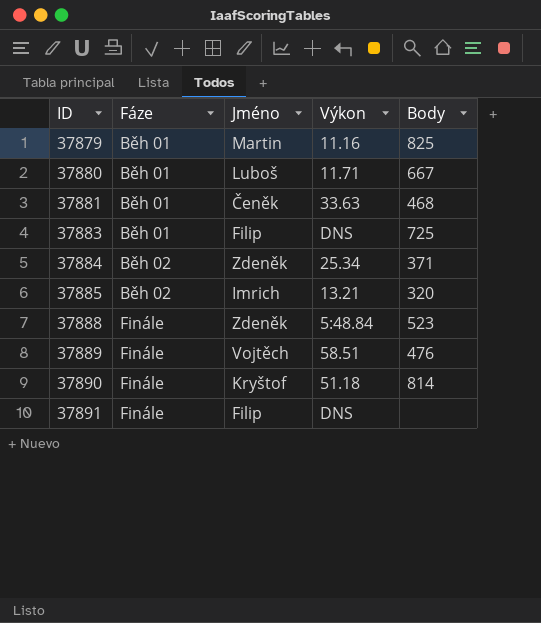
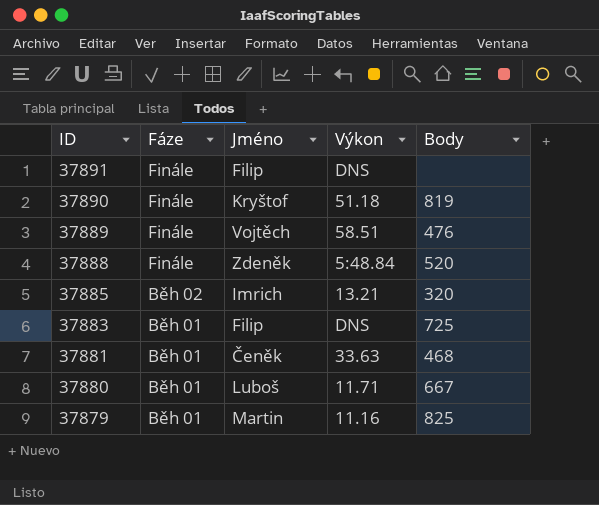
row order: ID ascending -> ID descending
row 37884: Běh 02 | Zdeněk | 25.34 | 371 -> none
37890 | Body: 814 -> 819
37888 | Body: 523 -> 520

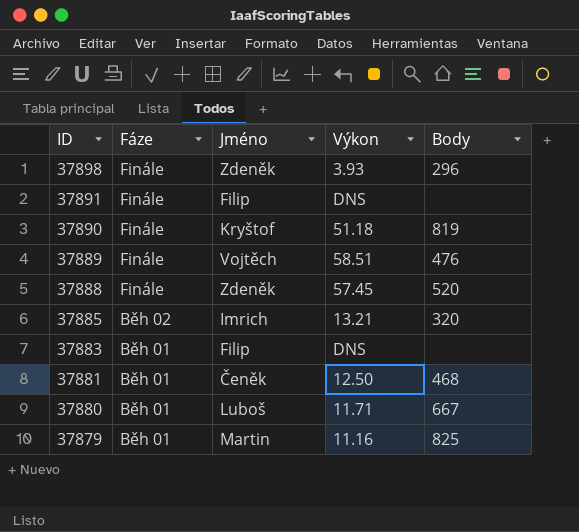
row 37898: none -> Finále | Zdeněk | 3.93 | 296
37888 | Výkon: 5:48.84 -> 57.45
37883 | Body: 725 -> none
37881 | Výkon: 33.63 -> 12.50

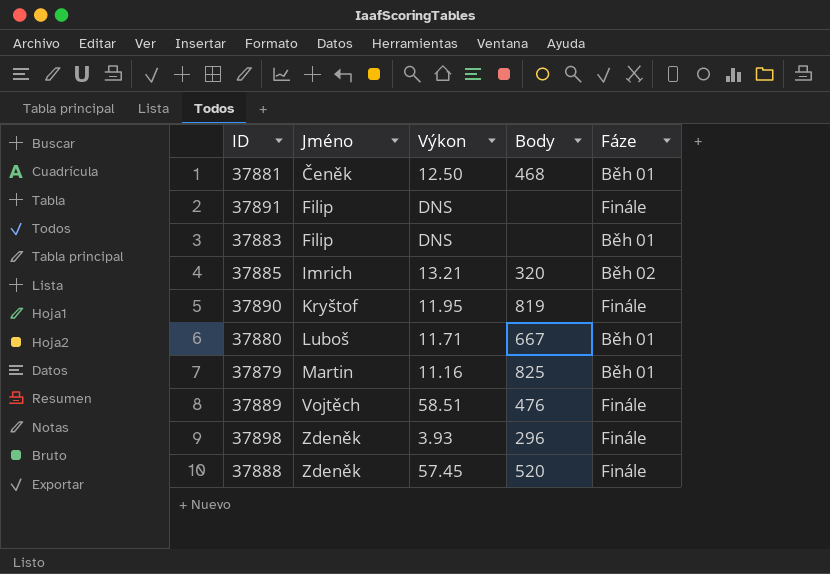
row order: ID descending -> Jméno ascending
column Fáze | position: 2 -> 5
37890 | Výkon: 51.18 -> 11.95

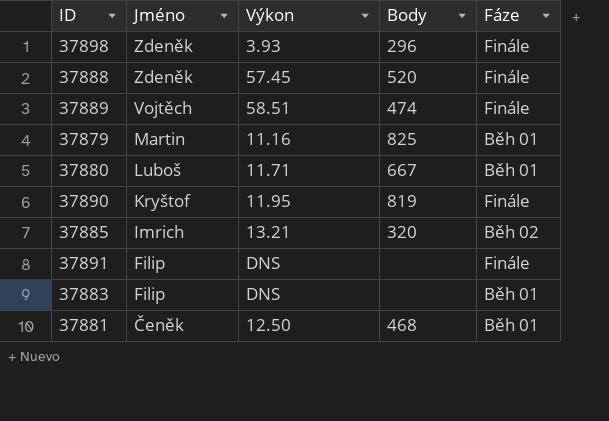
row order: Jméno ascending -> Jméno descending
37889 | Body: 476 -> 474

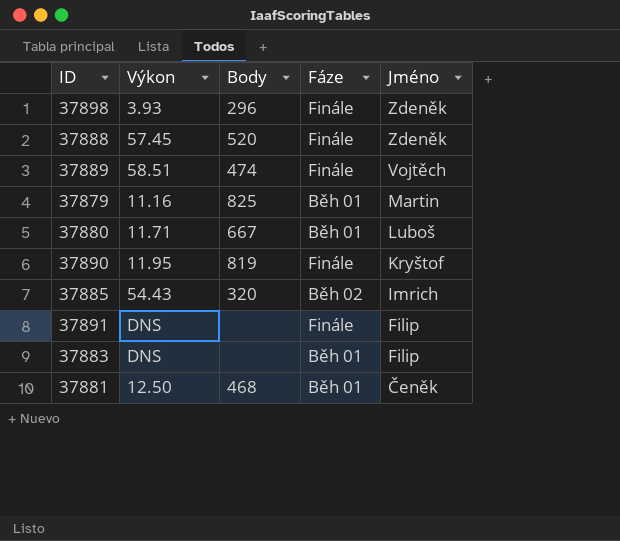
column Jméno | position: 2 -> 5
37885 | Výkon: 13.21 -> 54.43

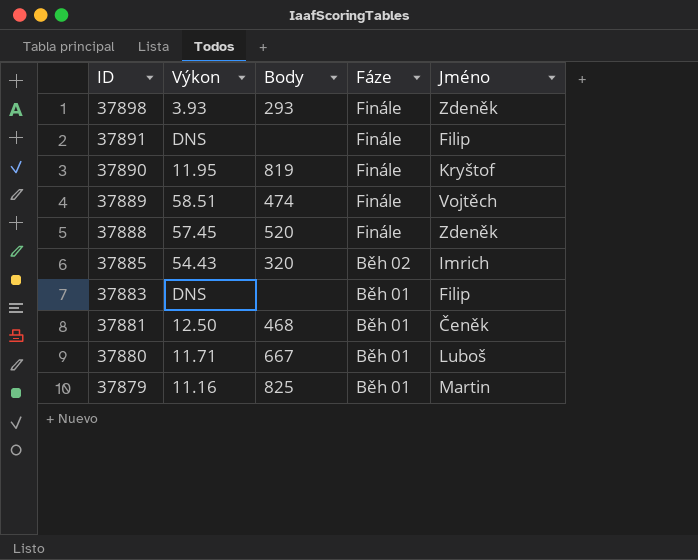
row order: Jméno descending -> ID descending
37898 | Body: 296 -> 293

